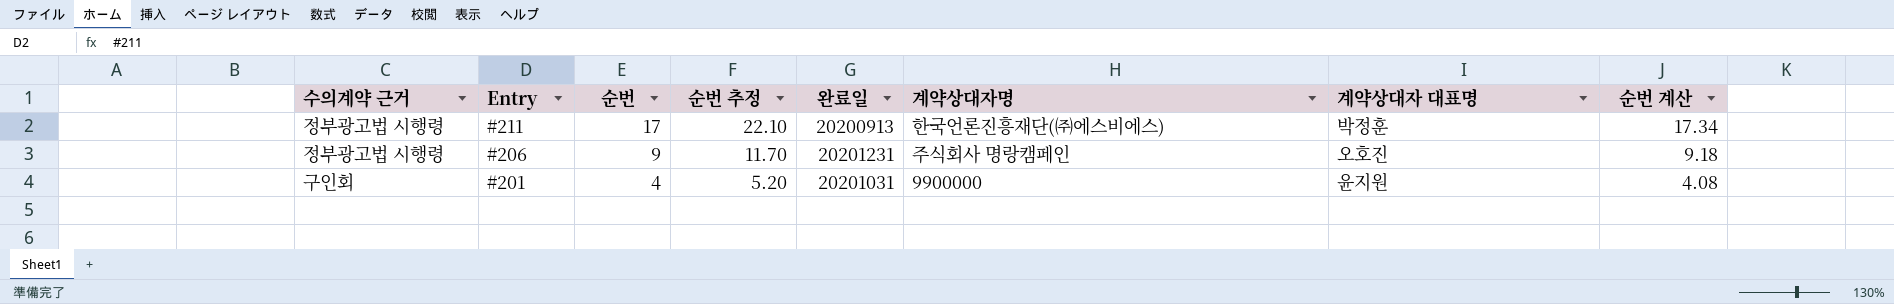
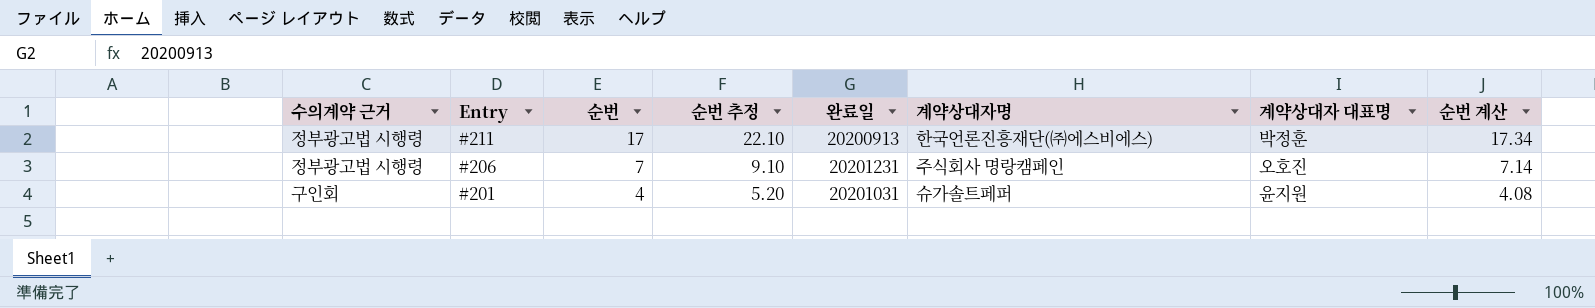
#206 | 순번: 9 -> 7
#206 | 순번 추정: 11.70 -> 9.10
#206 | 순번 계산: 9.18 -> 7.14
#201 | 계약상대자명: 9900000 -> 슈가솔트페퍼

